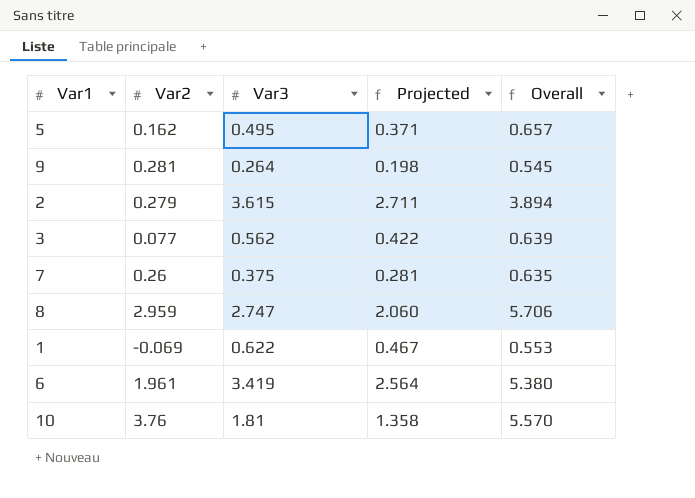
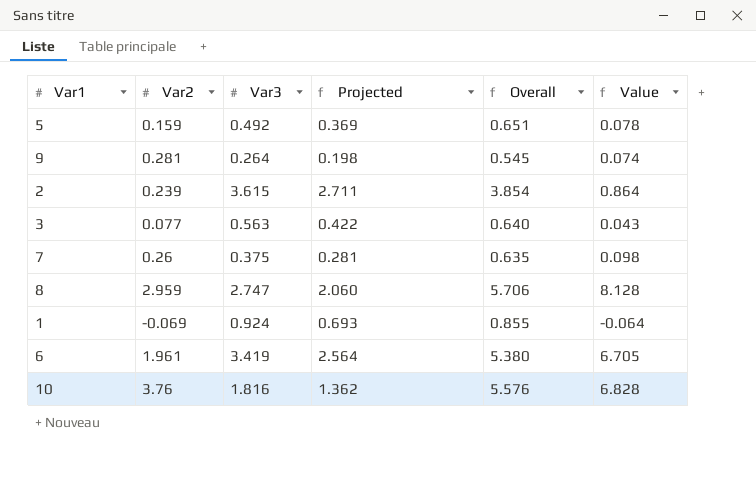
column Value | formula: none -> [Var2] * [Var3]
5 | Var2: 0.162 -> 0.159
5 | Var3: 0.495 -> 0.492
5 | Projected: 0.371 -> 0.369
5 | Overall: 0.657 -> 0.651
2 | Var2: 0.279 -> 0.239
2 | Overall: 3.894 -> 3.854
3 | Var3: 0.562 -> 0.563
3 | Overall: 0.639 -> 0.640
1 | Var3: 0.622 -> 0.924
1 | Projected: 0.467 -> 0.693
1 | Overall: 0.553 -> 0.855
10 | Var3: 1.81 -> 1.816
10 | Projected: 1.358 -> 1.362
10 | Overall: 5.570 -> 5.576

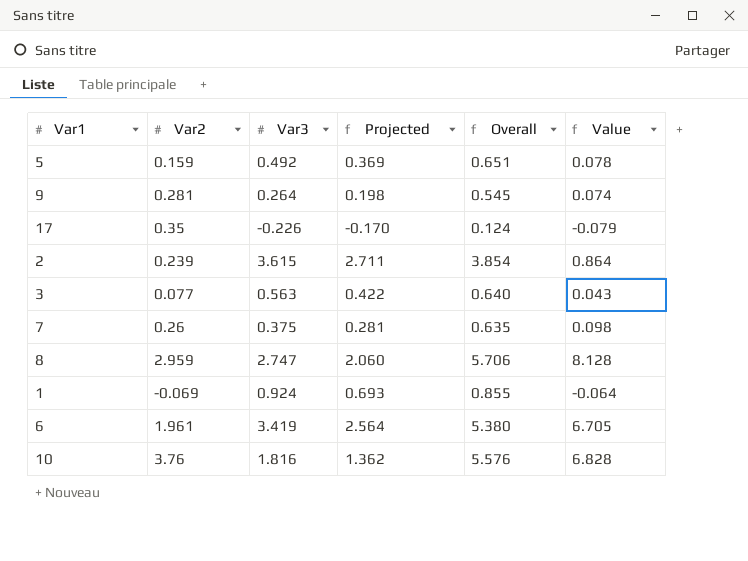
row 17: none -> 0.35 | -0.226 | -0.170 | 0.124 | -0.079

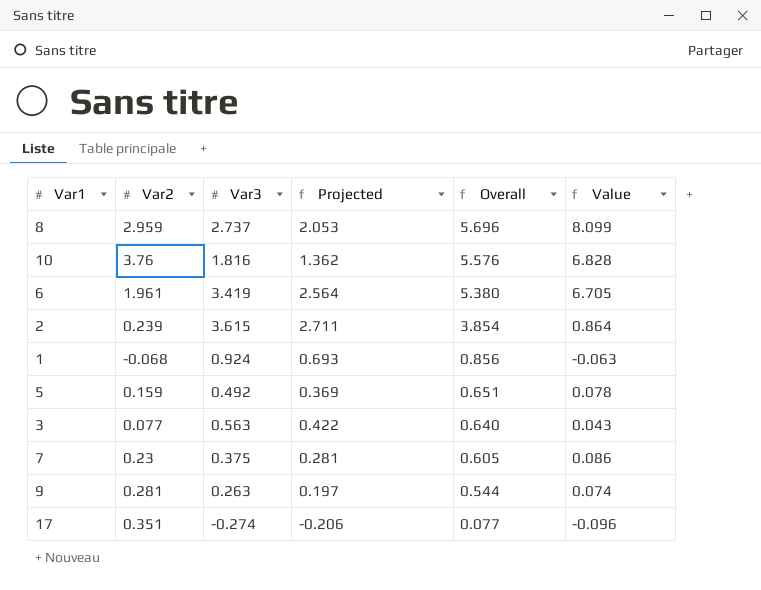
row order: none -> Overall descending
8 | Var3: 2.747 -> 2.737
8 | Projected: 2.060 -> 2.053
8 | Overall: 5.706 -> 5.696
8 | Value: 8.128 -> 8.099
1 | Var2: -0.069 -> -0.068
1 | Overall: 0.855 -> 0.856
1 | Value: -0.064 -> -0.063
7 | Var2: 0.26 -> 0.23
7 | Overall: 0.635 -> 0.605
7 | Value: 0.098 -> 0.086
9 | Var3: 0.264 -> 0.263
9 | Projected: 0.198 -> 0.197
9 | Overall: 0.545 -> 0.544
17 | Var2: 0.35 -> 0.351
17 | Var3: -0.226 -> -0.274
17 | Projected: -0.170 -> -0.206
17 | Overall: 0.124 -> 0.077
17 | Value: -0.079 -> -0.096

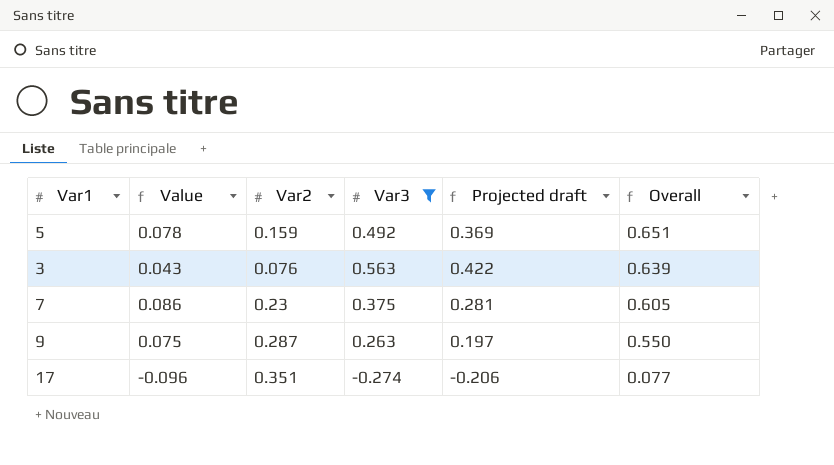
filter: none -> Var3 <= 0.563
column Value | position: 6 -> 2
column name: Projected -> Projected draft
3 | Var2: 0.077 -> 0.076
3 | Overall: 0.640 -> 0.639
9 | Value: 0.074 -> 0.075
9 | Var2: 0.281 -> 0.287
9 | Overall: 0.544 -> 0.550

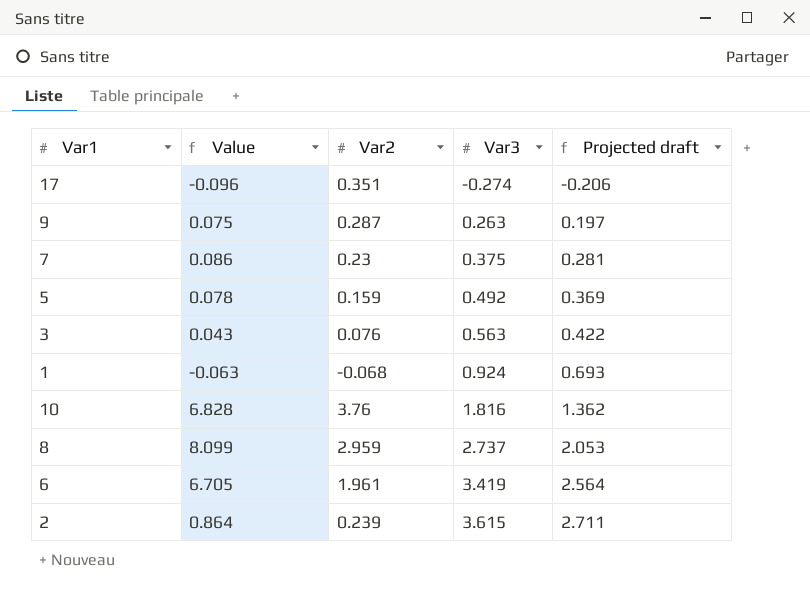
filter: Var3 <= 0.563 -> none
row order: Overall descending -> Var3 ascending
column Overall | formula: [Var2] + [Var3] -> none

